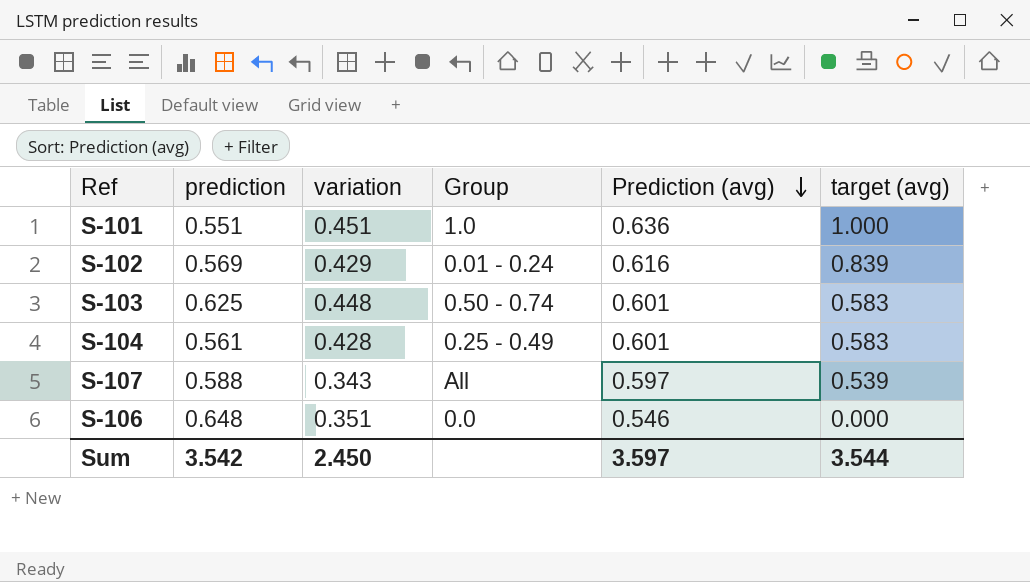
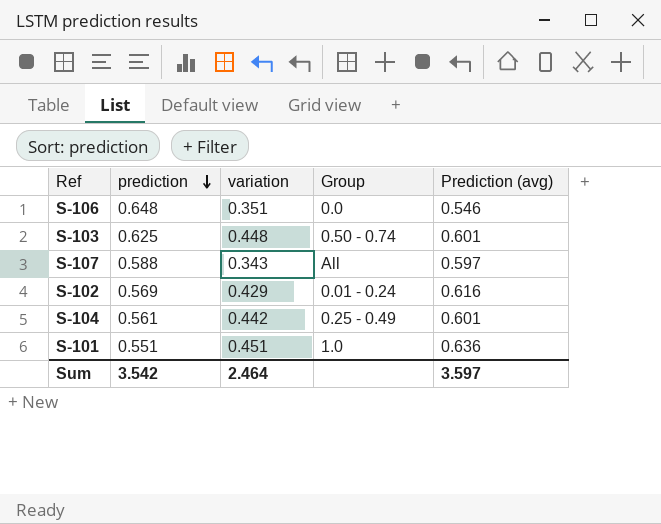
row order: Prediction (avg) descending -> prediction descending
column target (avg) | position: 6 -> none
S-104 | variation: 0.428 -> 0.442
Sum | variation: 2.450 -> 2.464

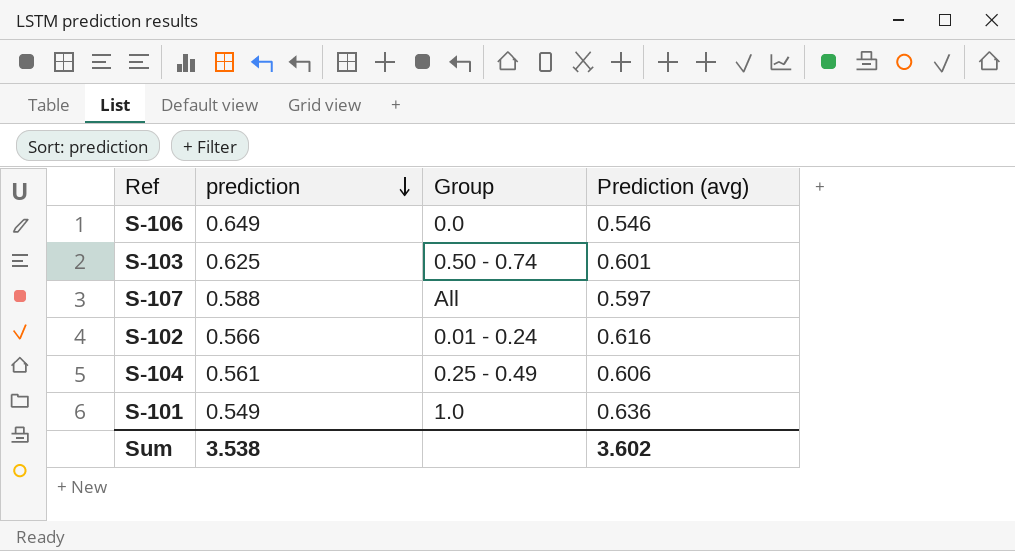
column variation | position: 3 -> none
S-106 | prediction: 0.648 -> 0.649
S-102 | prediction: 0.569 -> 0.566
S-104 | Prediction (avg): 0.601 -> 0.606
S-101 | prediction: 0.551 -> 0.549
Sum | prediction: 3.542 -> 3.538
Sum | Prediction (avg): 3.597 -> 3.602

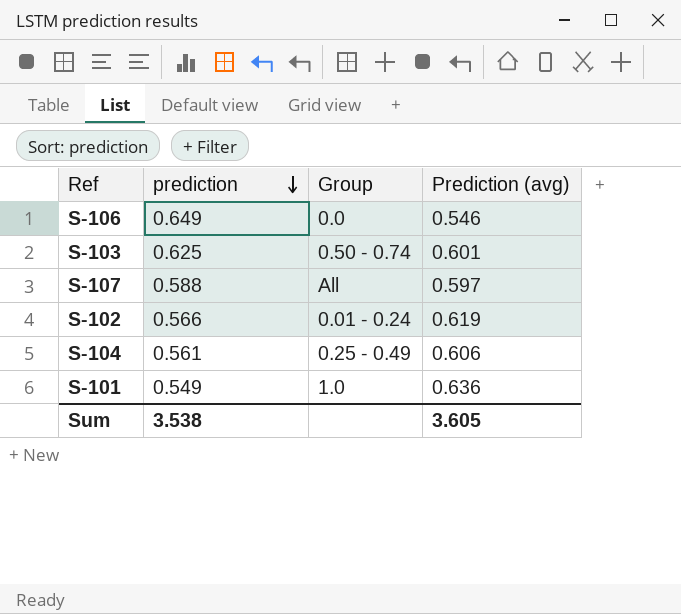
S-102 | Prediction (avg): 0.616 -> 0.619
Sum | Prediction (avg): 3.602 -> 3.605

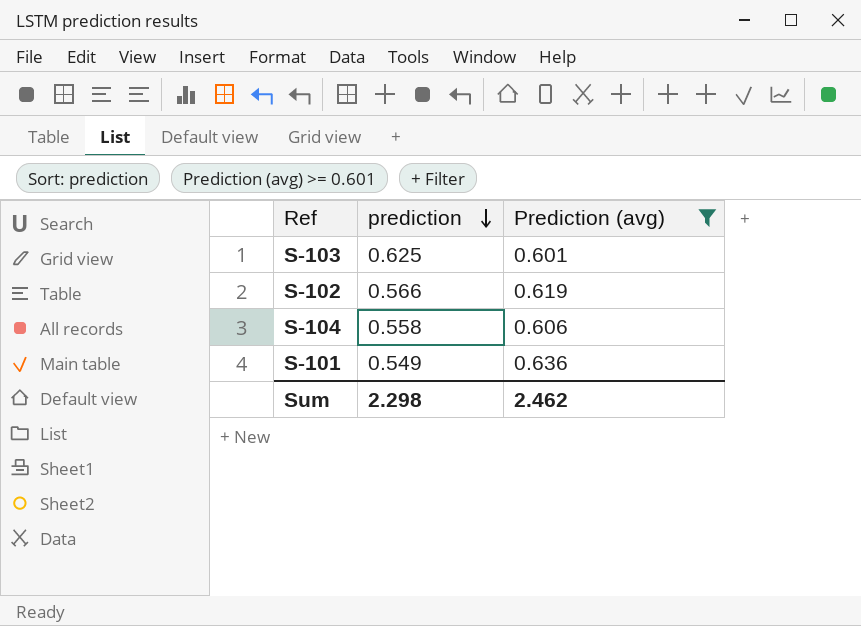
filter: none -> Prediction (avg) >= 0.601
column Group | position: 3 -> none
S-104 | prediction: 0.561 -> 0.558
Sum | prediction: 3.538 -> 2.298
Sum | Prediction (avg): 3.605 -> 2.462

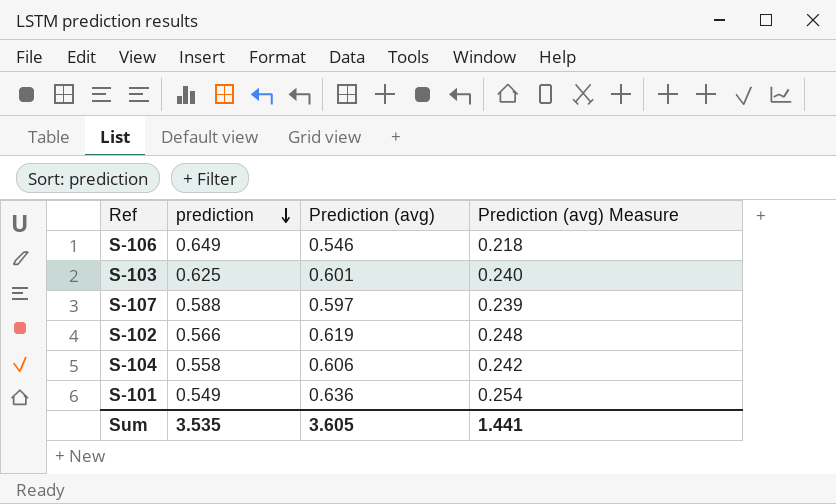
filter: Prediction (avg) >= 0.601 -> none
column Prediction (avg) Measure | formula: none -> [Prediction (avg)] * 0.4
Sum | prediction: 2.298 -> 3.535
Sum | Prediction (avg): 2.462 -> 3.605

